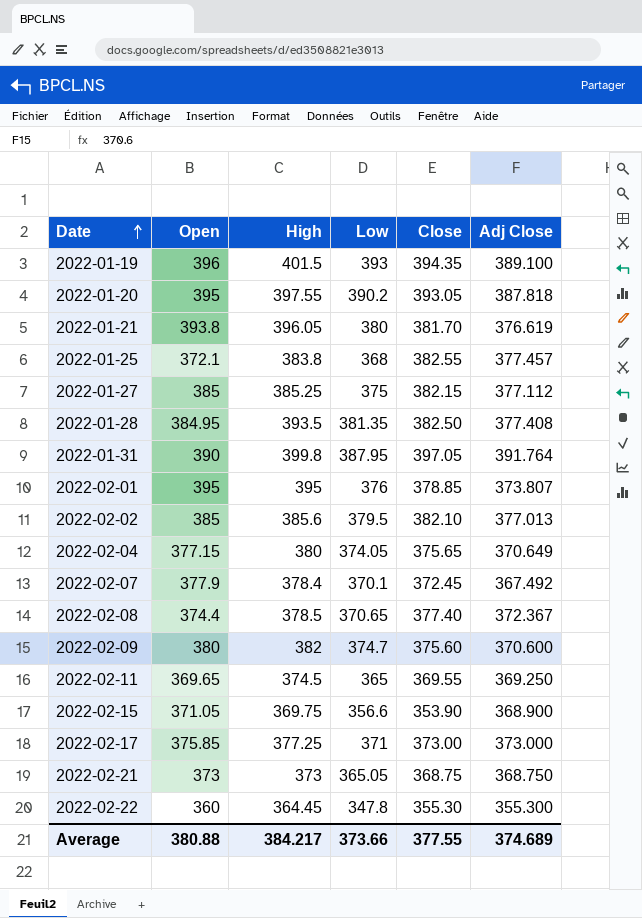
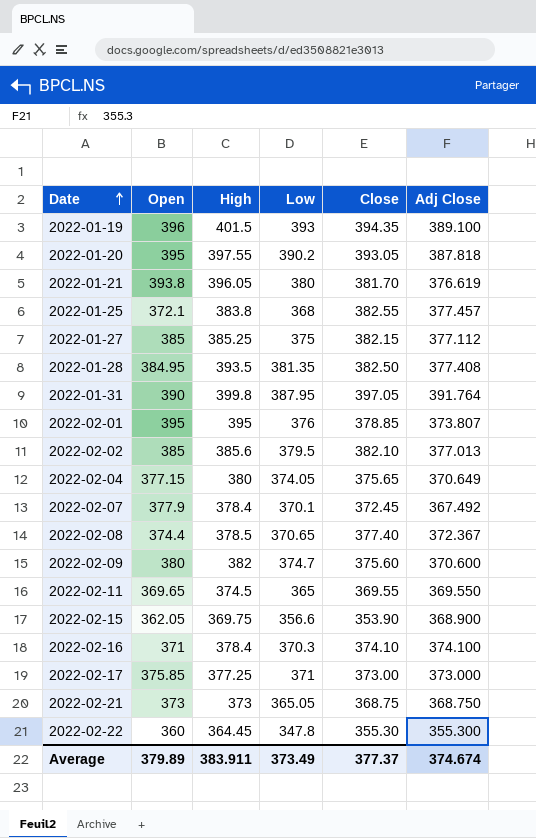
2022-02-11 | Adj Close: 369.250 -> 369.550
2022-02-15 | Open: 371.05 -> 362.05
row 2022-02-16: none -> 371 | 378.4 | 370.3 | 374.10 | 374.100
Average | Open: 380.88 -> 379.89
Average | High: 384.217 -> 383.911
Average | Low: 373.66 -> 373.49
Average | Close: 377.55 -> 377.37
Average | Adj Close: 374.689 -> 374.674

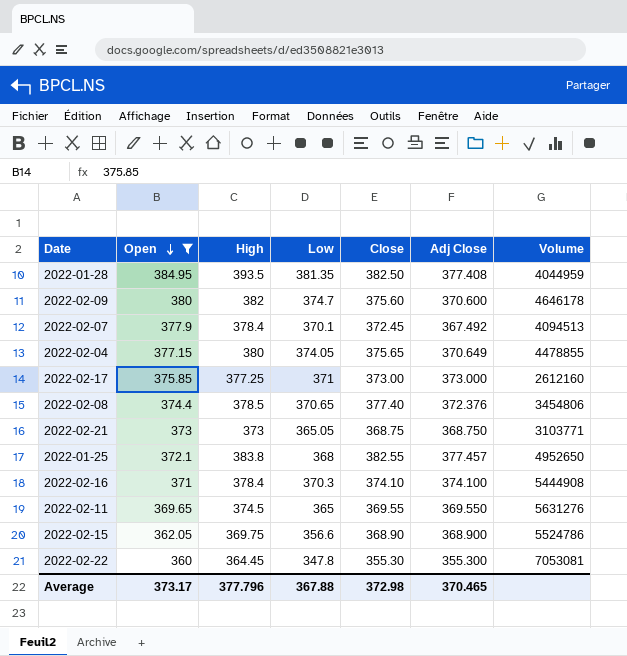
filter: none -> Open <= 384.95
row order: Date ascending -> Open descending
column Volume | position: none -> 7
2022-02-08 | Adj Close: 372.367 -> 372.376
2022-02-15 | Close: 353.90 -> 368.90
Average | Open: 379.89 -> 373.17
Average | High: 383.911 -> 377.796
Average | Low: 373.49 -> 367.88
Average | Close: 377.37 -> 372.98
Average | Adj Close: 374.674 -> 370.465

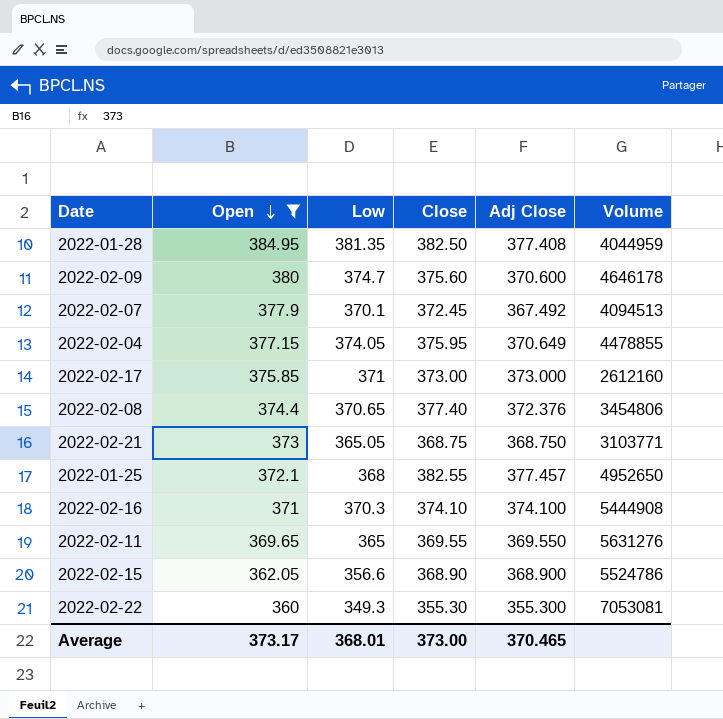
column High | position: 3 -> none
2022-02-04 | Close: 375.65 -> 375.95
2022-02-22 | Low: 347.8 -> 349.3
Average | Low: 367.88 -> 368.01
Average | Close: 372.98 -> 373.00

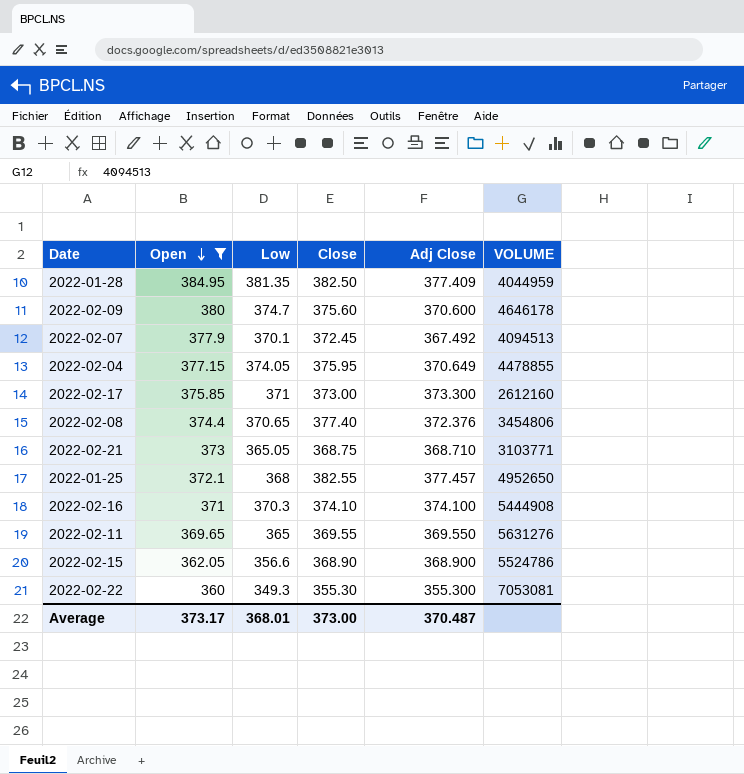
column name: Volume -> VOLUME
2022-01-28 | Adj Close: 377.408 -> 377.409
2022-02-17 | Adj Close: 373.000 -> 373.300
2022-02-21 | Adj Close: 368.750 -> 368.710
Average | Adj Close: 370.465 -> 370.487

